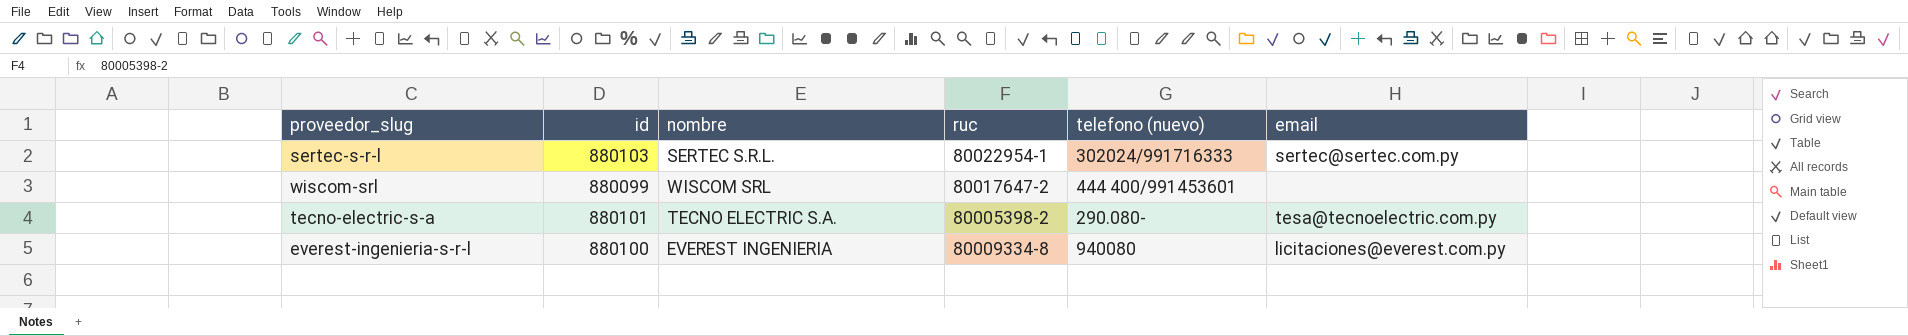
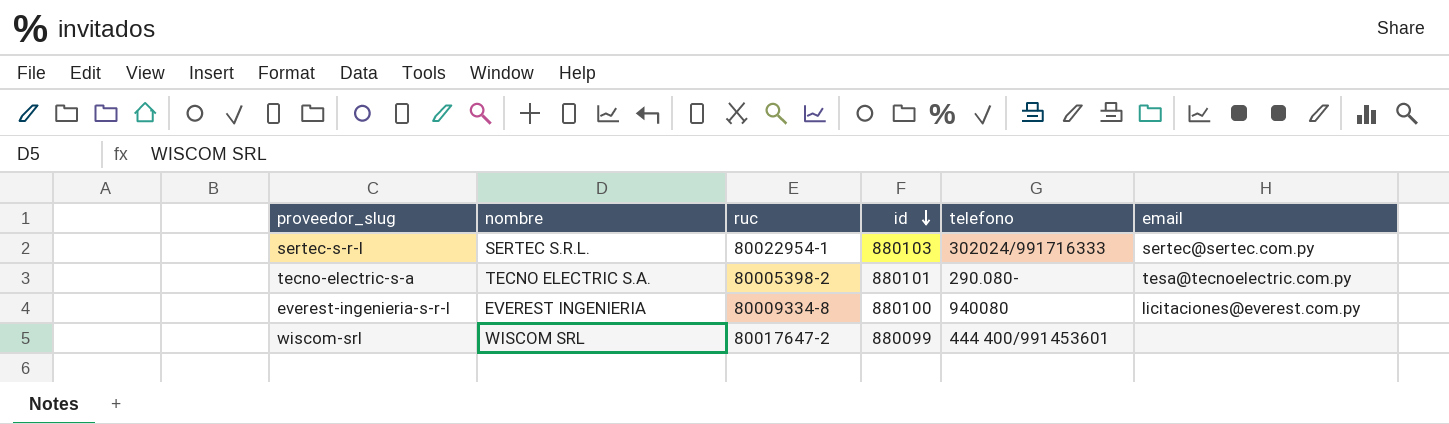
row order: none -> id descending
column id | position: 2 -> 4
column name: telefono (nuevo) -> telefono

